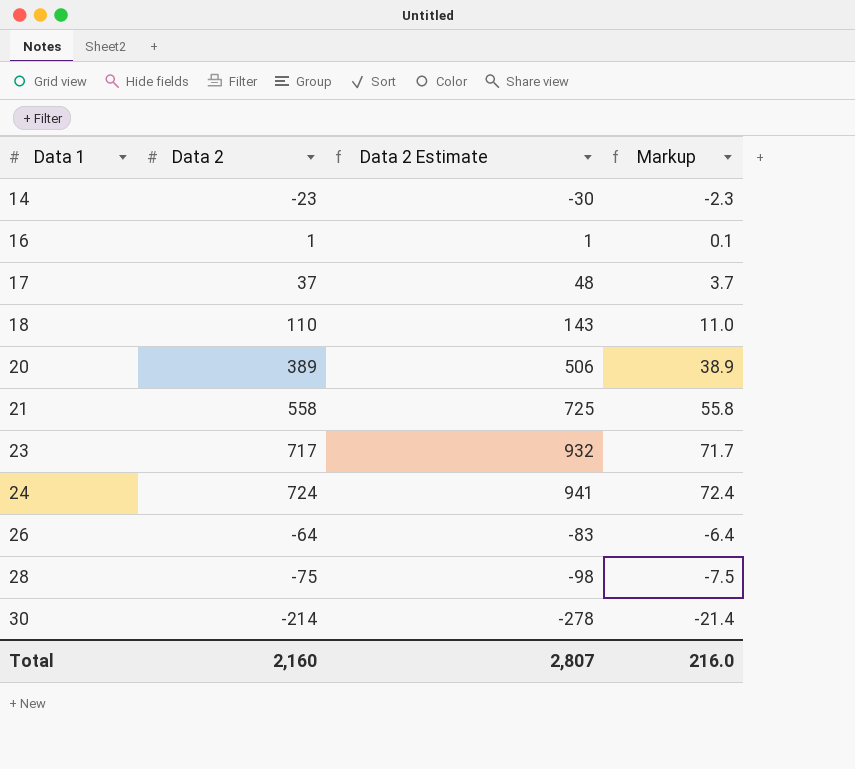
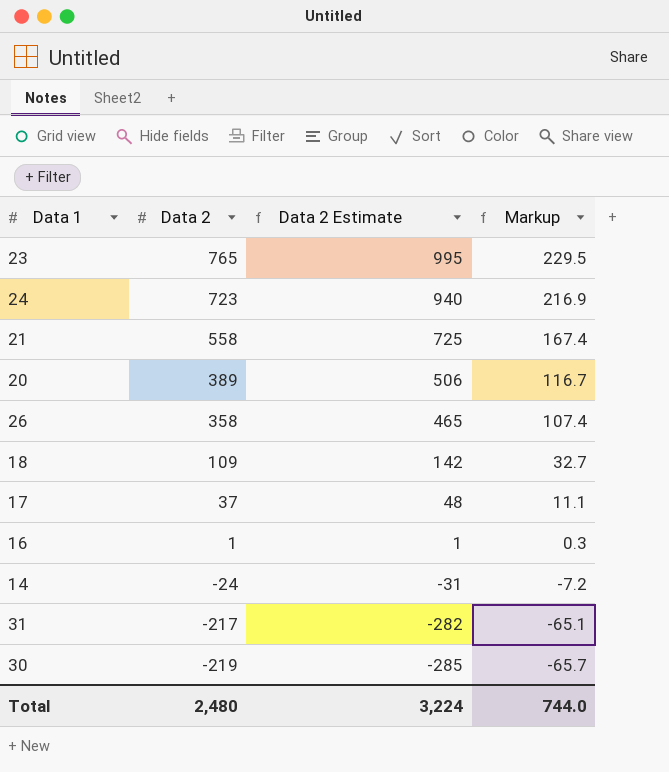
row order: Data 1 ascending -> Data 2 descending
column Markup | formula: [Data 2] * 0.1 -> [Data 2] * 0.3
row 28: -75 | -98 | -7.5 -> none
23 | Data 2: 717 -> 765
23 | Data 2 Estimate: 932 -> 995
24 | Data 2: 724 -> 723
24 | Data 2 Estimate: 941 -> 940
26 | Data 2: -64 -> 358
26 | Data 2 Estimate: -83 -> 465
18 | Data 2: 110 -> 109
18 | Data 2 Estimate: 143 -> 142
14 | Data 2: -23 -> -24
14 | Data 2 Estimate: -30 -> -31
row 31: none -> -217 | -282 | -65.1
30 | Data 2: -214 -> -219
30 | Data 2 Estimate: -278 -> -285
Total | Data 2: 2,160 -> 2,480
Total | Data 2 Estimate: 2,807 -> 3,224
Total | Markup: 216.0 -> 744.0

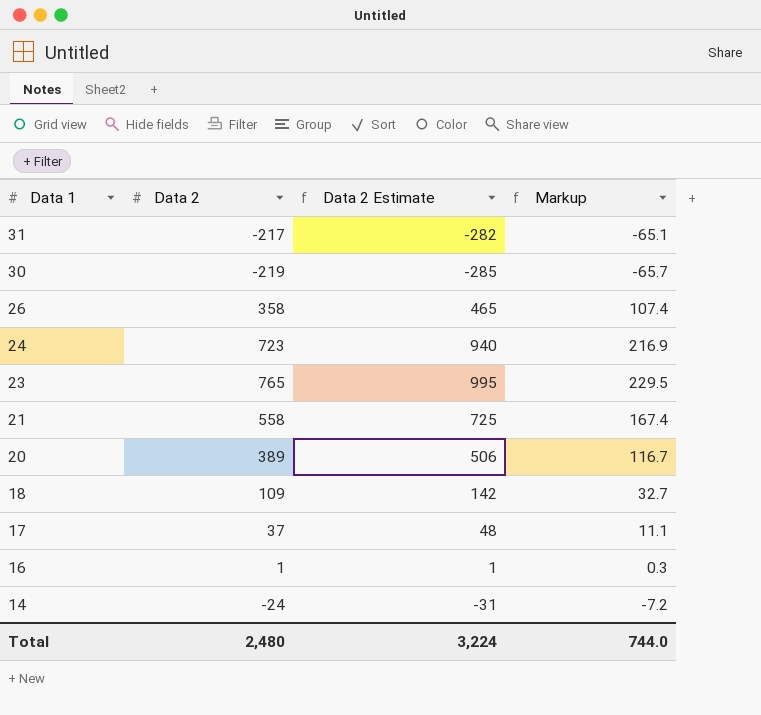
row order: Data 2 descending -> Data 1 descending

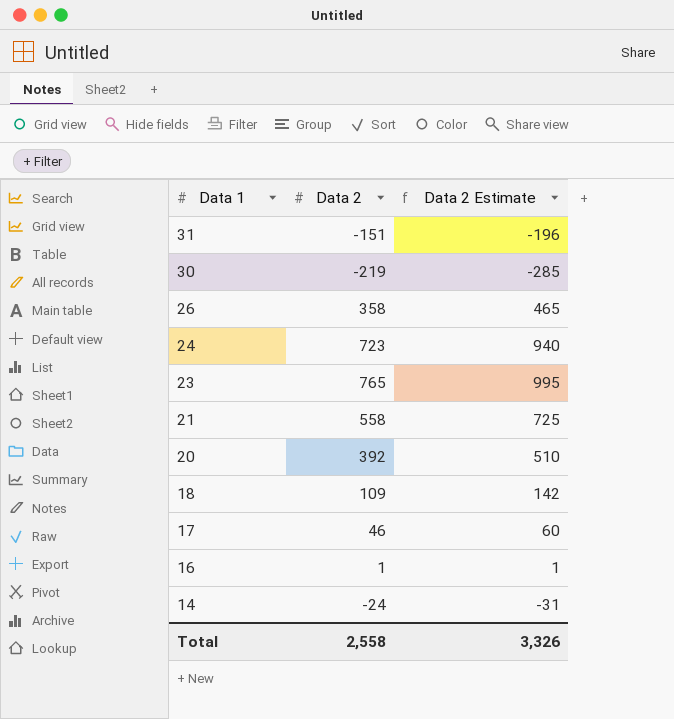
column Markup | formula: [Data 2] * 0.3 -> none
31 | Data 2: -217 -> -151
31 | Data 2 Estimate: -282 -> -196
20 | Data 2: 389 -> 392
20 | Data 2 Estimate: 506 -> 510
17 | Data 2: 37 -> 46
17 | Data 2 Estimate: 48 -> 60
Total | Data 2: 2,480 -> 2,558
Total | Data 2 Estimate: 3,224 -> 3,326

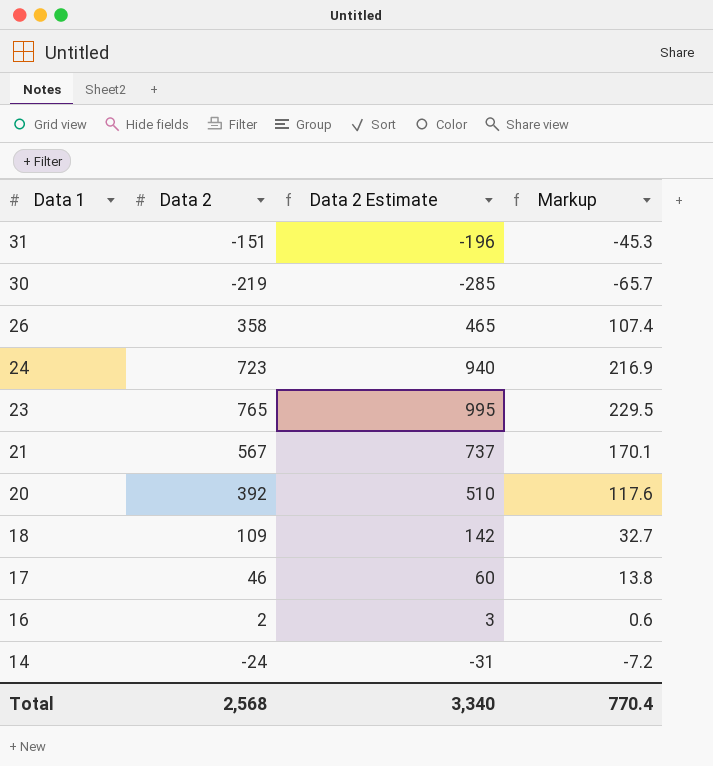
column Markup | formula: none -> [Data 2] * 0.3
21 | Data 2: 558 -> 567
21 | Data 2 Estimate: 725 -> 737
16 | Data 2: 1 -> 2
16 | Data 2 Estimate: 1 -> 3
Total | Data 2: 2,558 -> 2,568
Total | Data 2 Estimate: 3,326 -> 3,340

